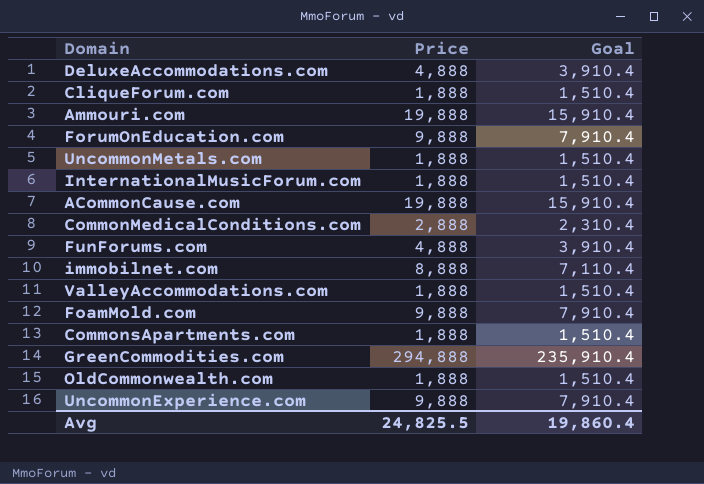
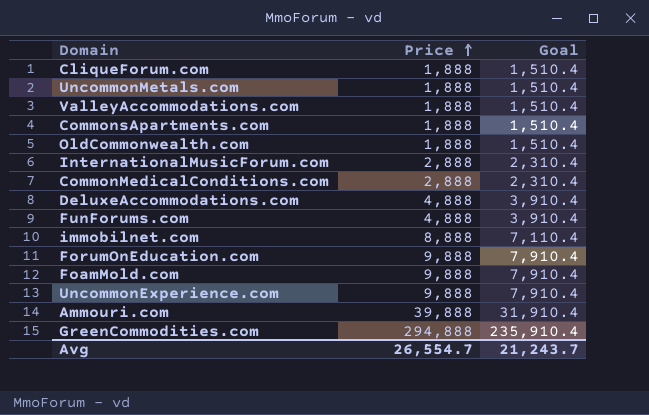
row order: none -> Price ascending
row ACommonCause.com: 19,888 | 15,910.4 -> none
InternationalMusicForum.com | Price: 1,888 -> 2,888
InternationalMusicForum.com | Goal: 1,510.4 -> 2,310.4
Ammouri.com | Price: 19,888 -> 39,888
Ammouri.com | Goal: 15,910.4 -> 31,910.4
Avg | Price: 24,825.5 -> 26,554.7
Avg | Goal: 19,860.4 -> 21,243.7

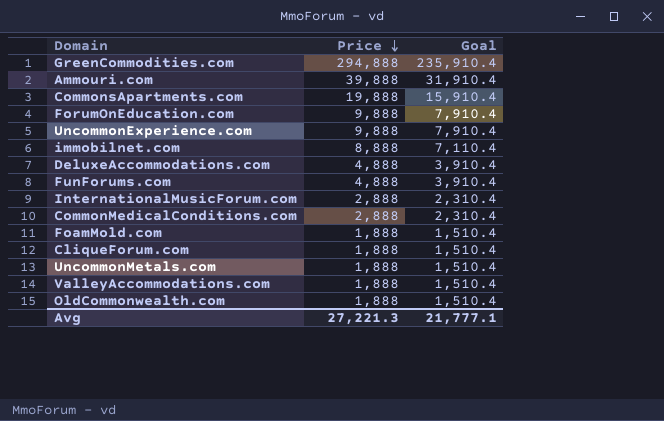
row order: Price ascending -> Price descending
CommonsApartments.com | Price: 1,888 -> 19,888
CommonsApartments.com | Goal: 1,510.4 -> 15,910.4
FoamMold.com | Price: 9,888 -> 1,888
FoamMold.com | Goal: 7,910.4 -> 1,510.4
Avg | Price: 26,554.7 -> 27,221.3
Avg | Goal: 21,243.7 -> 21,777.1

